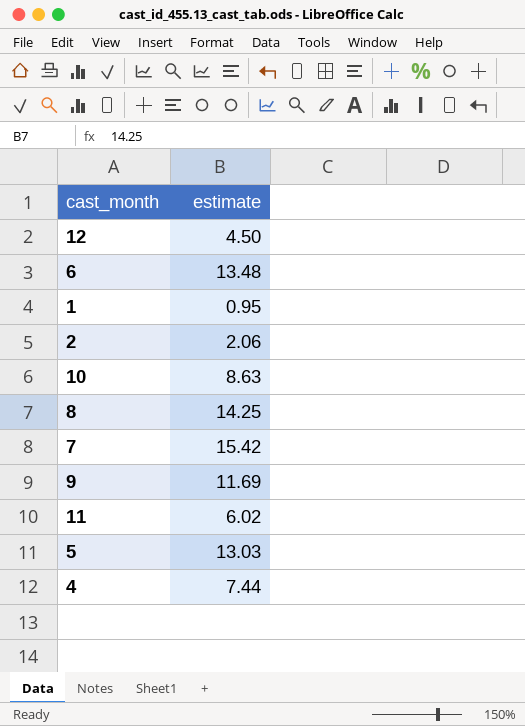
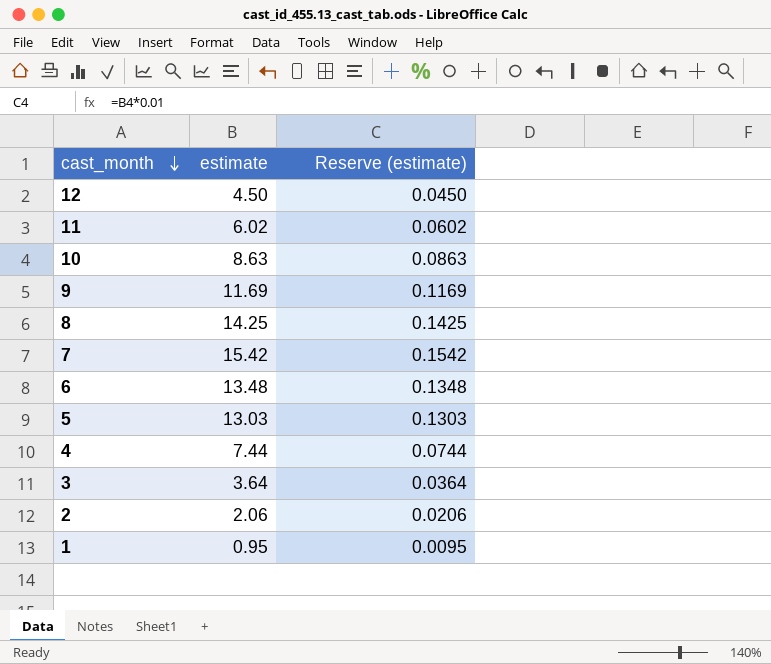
row order: none -> cast_month descending
column Reserve (estimate) | formula: none -> [estimate] * 0.01
row 3: none -> 3.64 | 0.0364

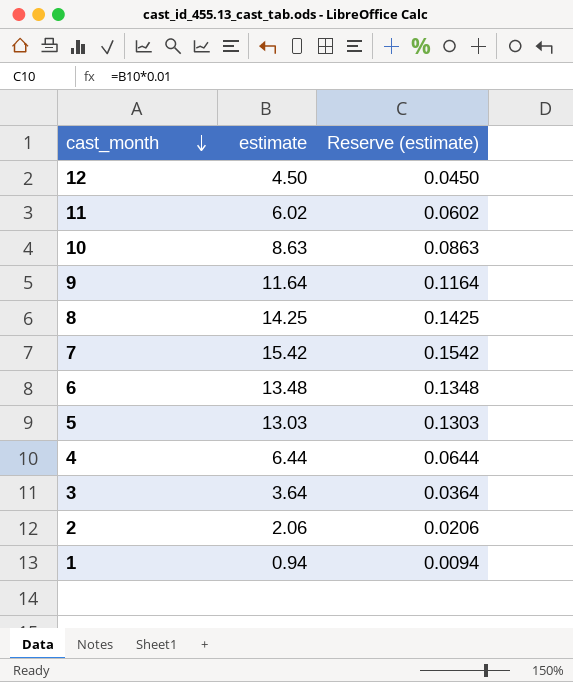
9 | estimate: 11.69 -> 11.64
9 | Reserve (estimate): 0.1169 -> 0.1164
4 | estimate: 7.44 -> 6.44
4 | Reserve (estimate): 0.0744 -> 0.0644
1 | estimate: 0.95 -> 0.94
1 | Reserve (estimate): 0.0095 -> 0.0094

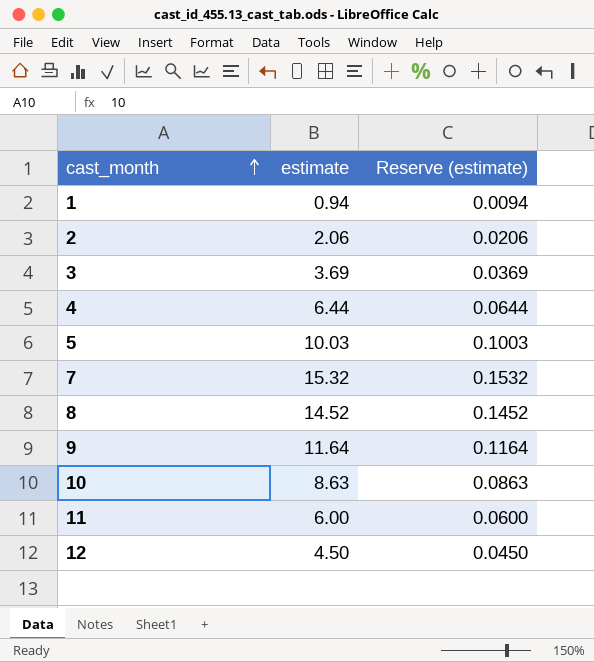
row order: cast_month descending -> cast_month ascending
row 6: 13.48 | 0.1348 -> none
3 | estimate: 3.64 -> 3.69
3 | Reserve (estimate): 0.0364 -> 0.0369
5 | estimate: 13.03 -> 10.03
5 | Reserve (estimate): 0.1303 -> 0.1003
7 | estimate: 15.42 -> 15.32
7 | Reserve (estimate): 0.1542 -> 0.1532
8 | estimate: 14.25 -> 14.52
8 | Reserve (estimate): 0.1425 -> 0.1452
11 | estimate: 6.02 -> 6.00
11 | Reserve (estimate): 0.0602 -> 0.0600

